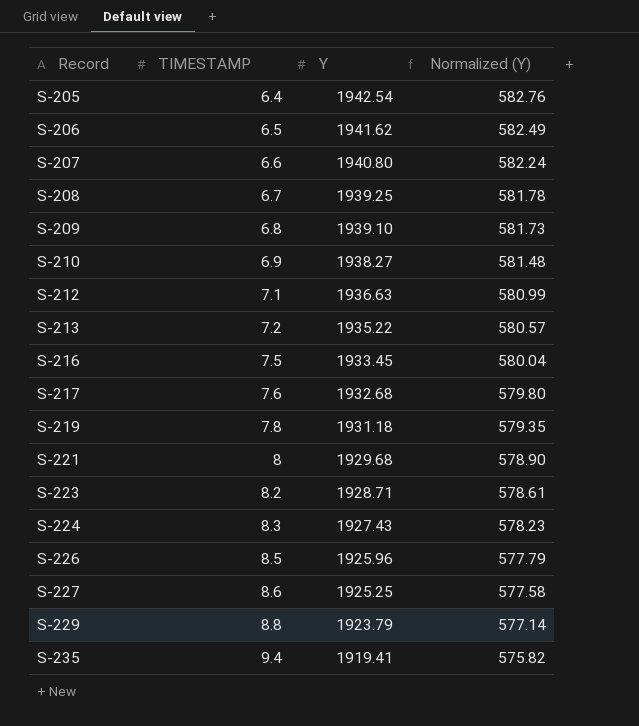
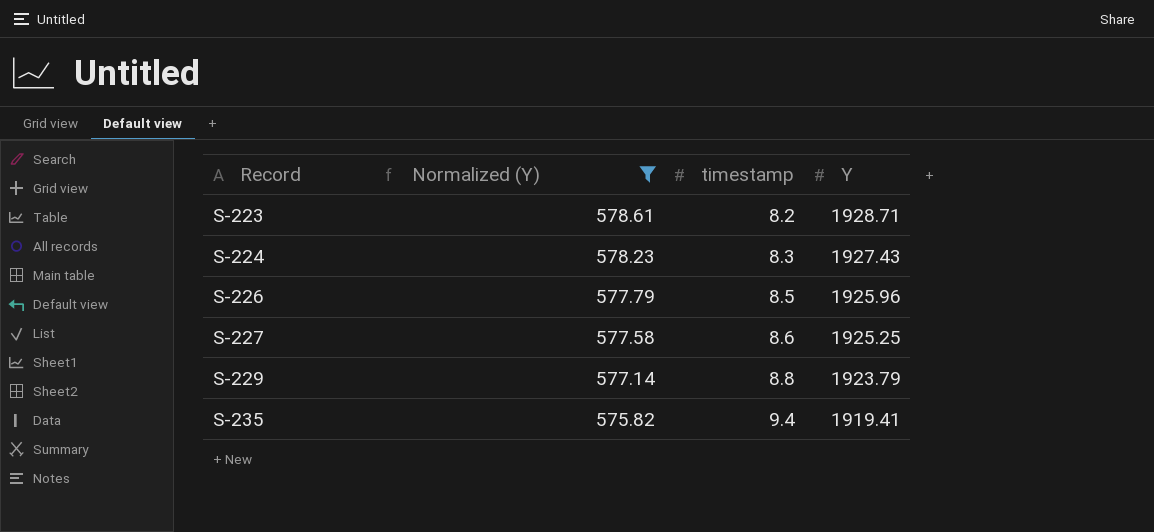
filter: none -> Normalized (Y) <= 578.61
column Normalized (Y) | position: 4 -> 2
column name: TIMESTAMP -> timestamp

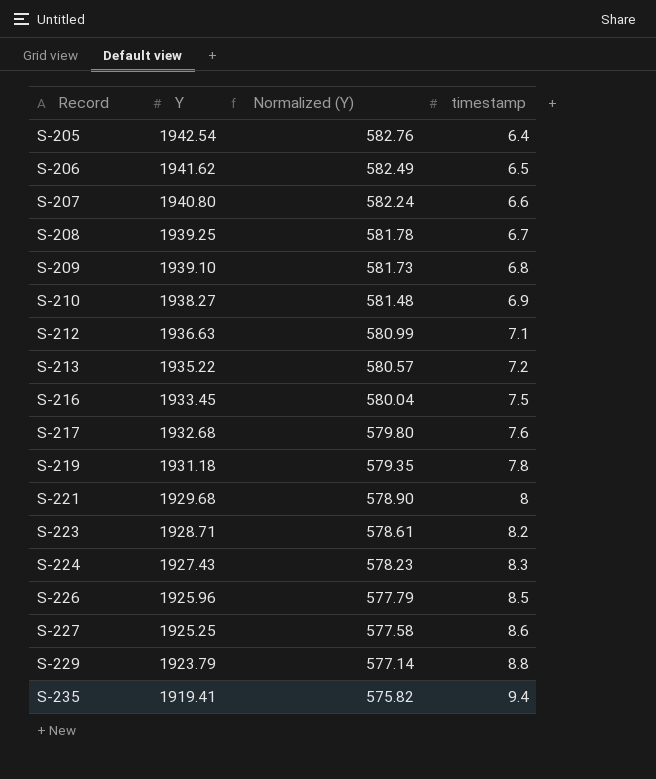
filter: Normalized (Y) <= 578.61 -> none
column Y | position: 4 -> 2

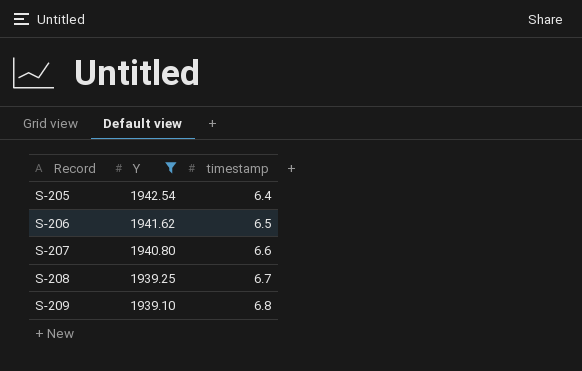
filter: none -> Y >= 1939.10
column Normalized (Y) | formula: [Y] * 0.3 -> none

